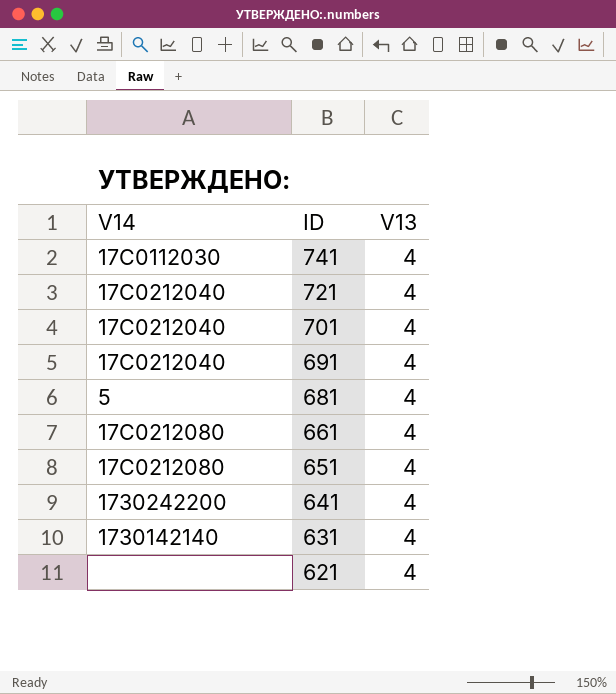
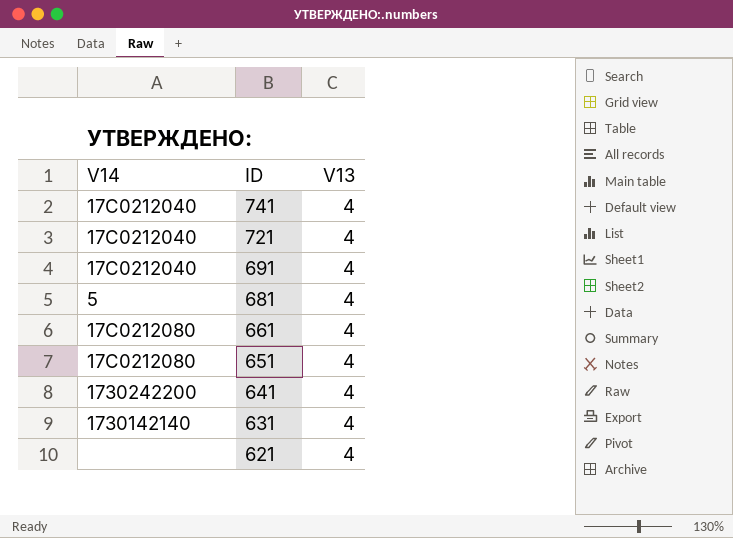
row 701: 17С0212040 | 4 -> none
741 | V14: 17С0112030 -> 17С0212040

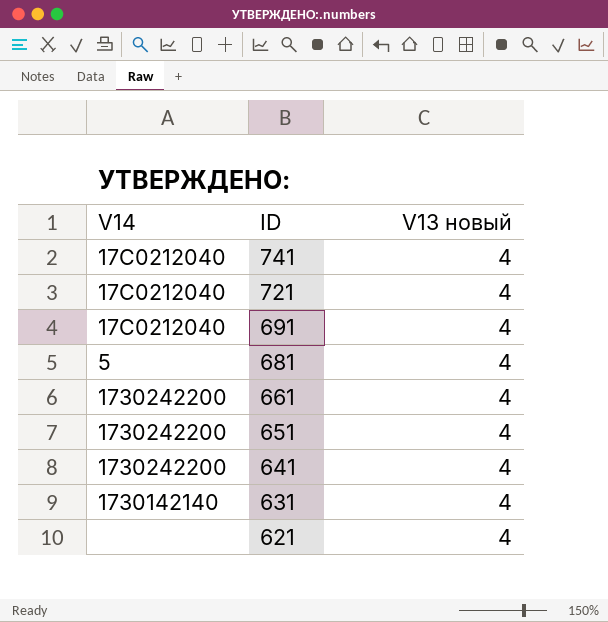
column name: V13 -> V13 новый
661 | V14: 17С0212080 -> 1730242200
651 | V14: 17С0212080 -> 1730242200

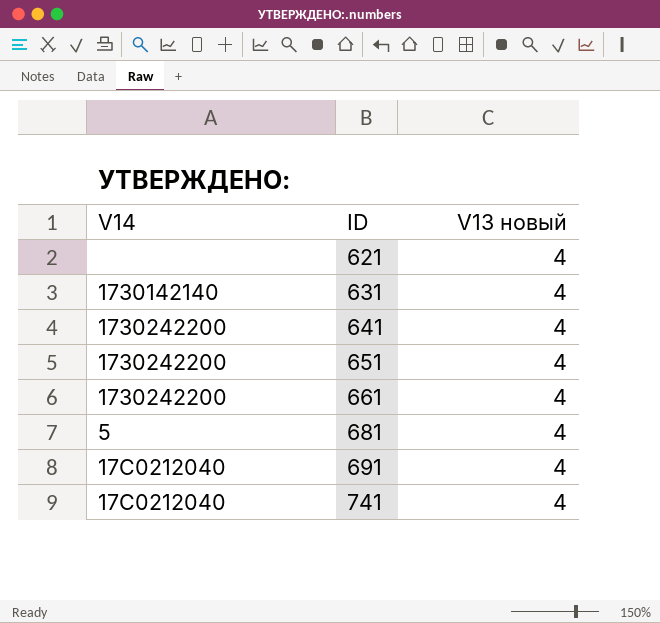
row order: ID descending -> ID ascending
row 721: 17С0212040 | 4 -> none

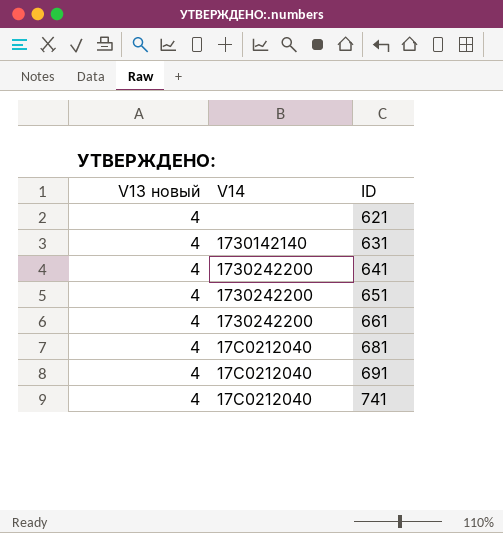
column V13 новый | position: 3 -> 1
681 | V14: 5 -> 17С0212040

